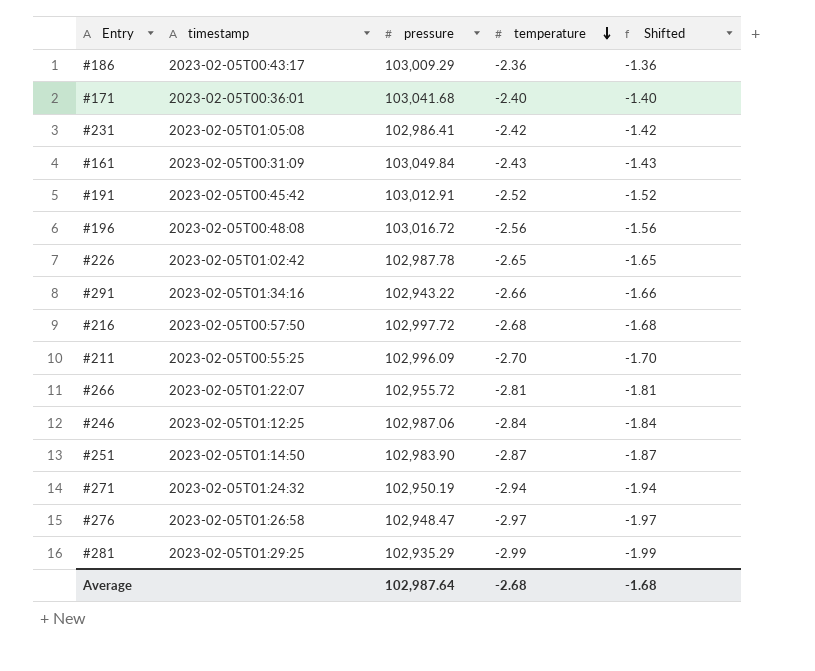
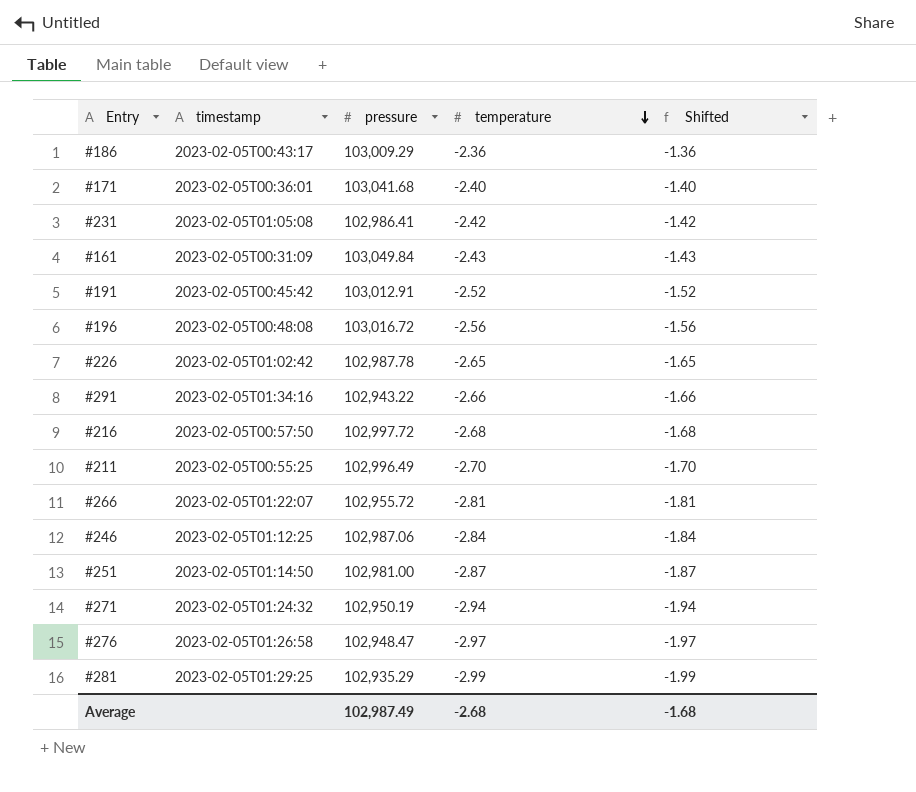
#211 | pressure: 102,996.09 -> 102,996.49
#251 | pressure: 102,983.90 -> 102,981.00
Average | pressure: 102,987.64 -> 102,987.49

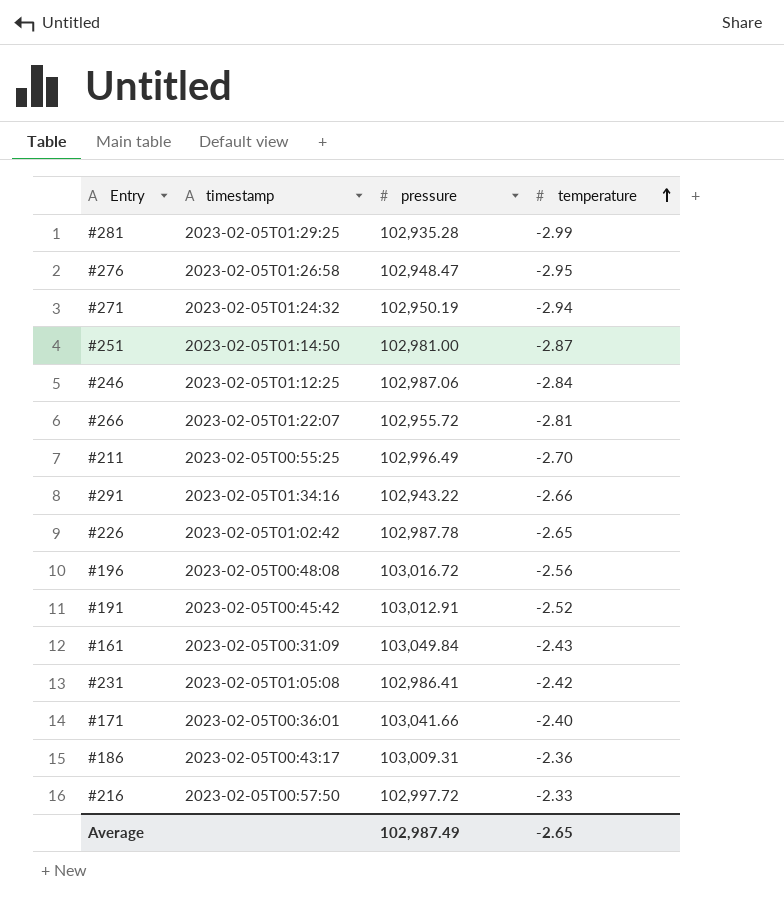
row order: temperature descending -> temperature ascending
column Shifted | formula: [temperature] + 1 -> none
#281 | pressure: 102,935.29 -> 102,935.28
#276 | temperature: -2.97 -> -2.95
#171 | pressure: 103,041.68 -> 103,041.66
#186 | pressure: 103,009.29 -> 103,009.31
#216 | temperature: -2.68 -> -2.33
Average | temperature: -2.68 -> -2.65

